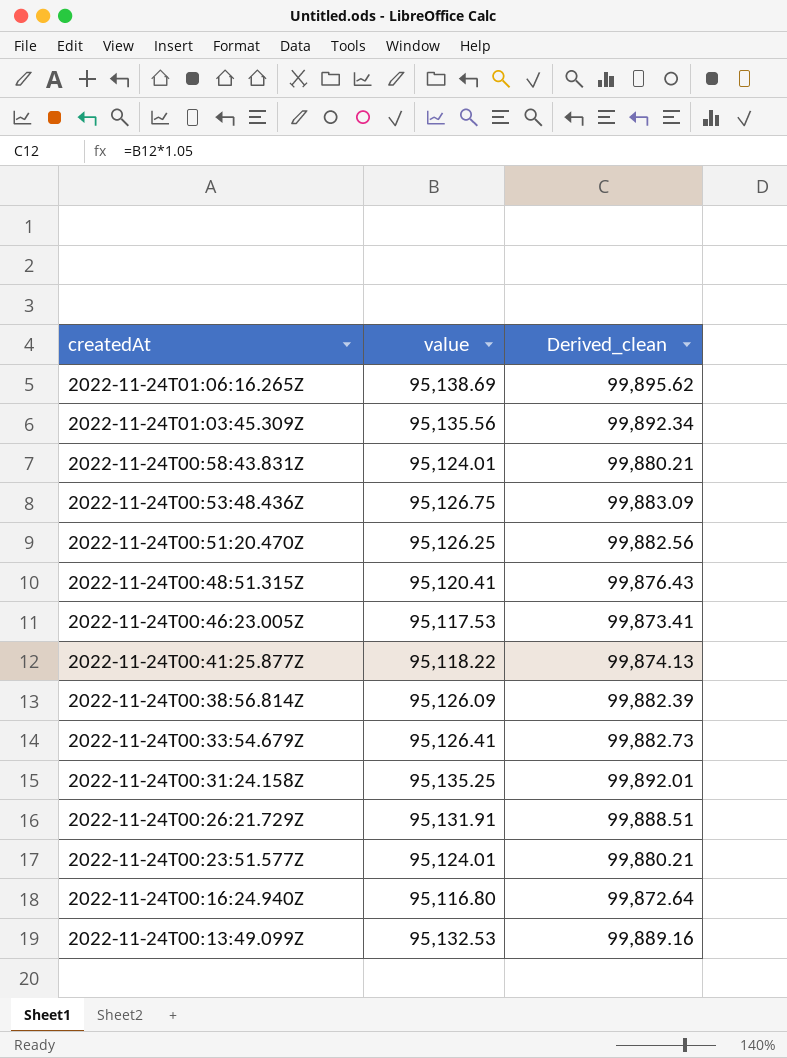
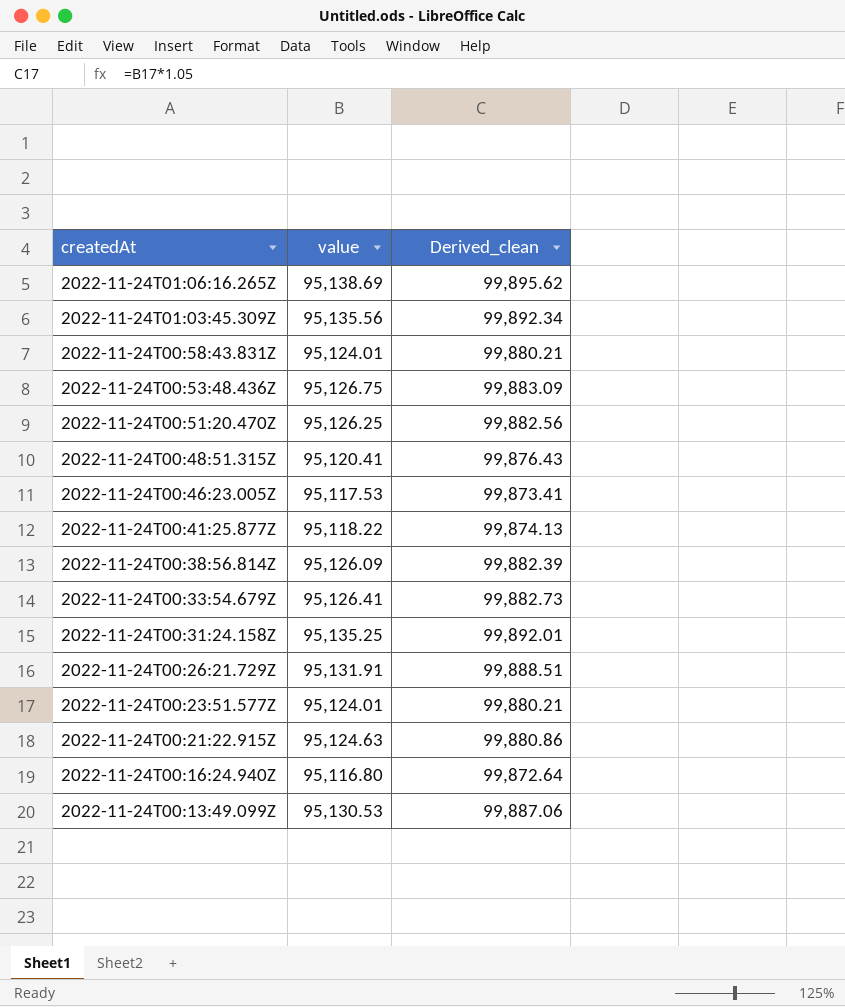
row 2022-11-24T00:21:22.915Z: none -> 95,124.63 | 99,880.86
2022-11-24T00:13:49.099Z | value: 95,132.53 -> 95,130.53
2022-11-24T00:13:49.099Z | Derived_clean: 99,889.16 -> 99,887.06

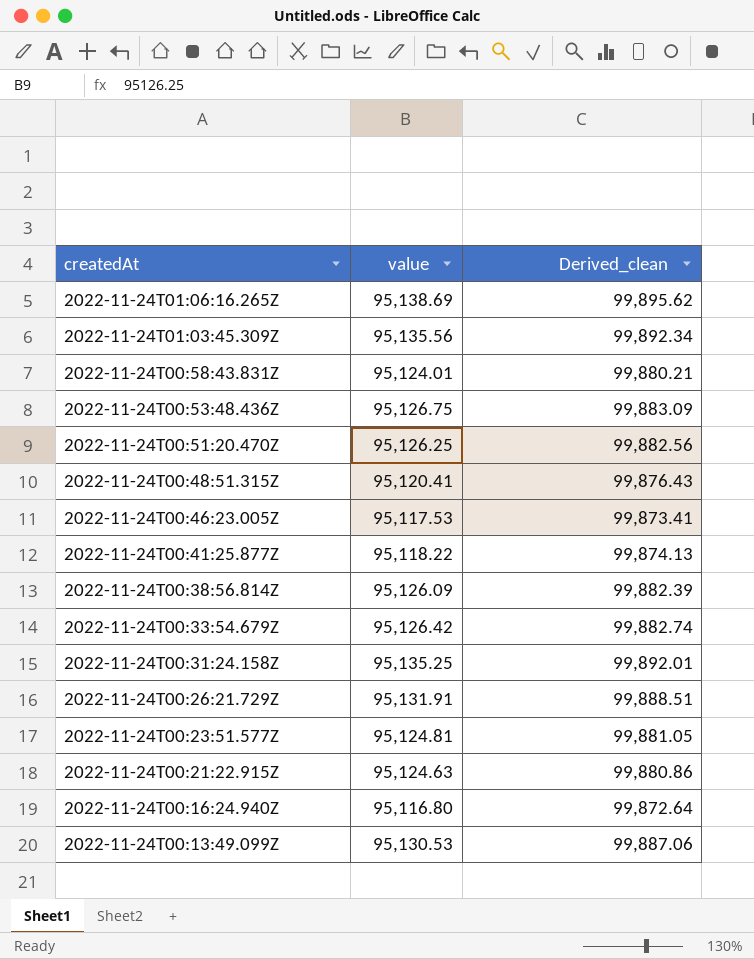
2022-11-24T00:33:54.679Z | value: 95,126.41 -> 95,126.42
2022-11-24T00:33:54.679Z | Derived_clean: 99,882.73 -> 99,882.74
2022-11-24T00:23:51.577Z | value: 95,124.01 -> 95,124.81
2022-11-24T00:23:51.577Z | Derived_clean: 99,880.21 -> 99,881.05

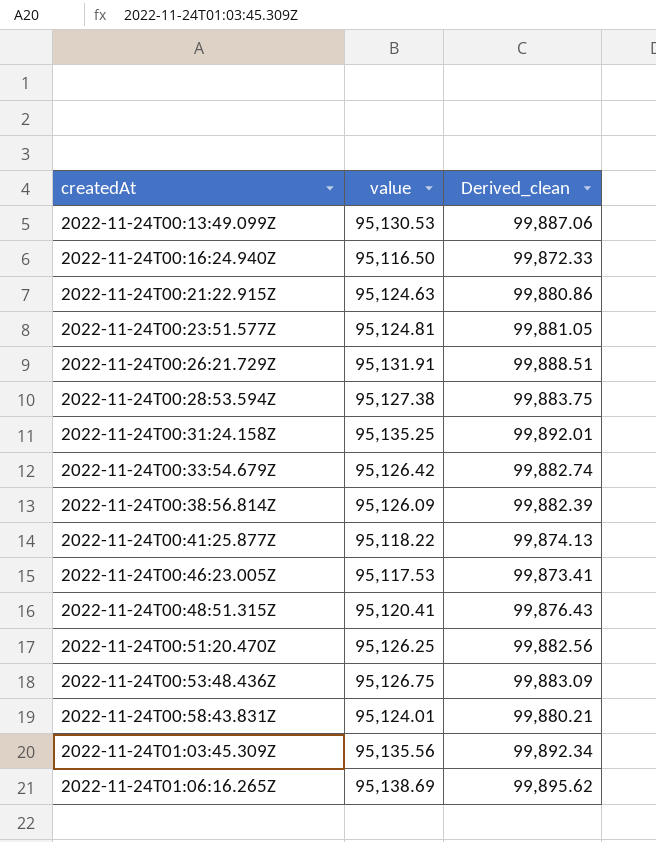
row order: createdAt descending -> createdAt ascending
2022-11-24T00:16:24.940Z | value: 95,116.80 -> 95,116.50
2022-11-24T00:16:24.940Z | Derived_clean: 99,872.64 -> 99,872.33
row 2022-11-24T00:28:53.594Z: none -> 95,127.38 | 99,883.75

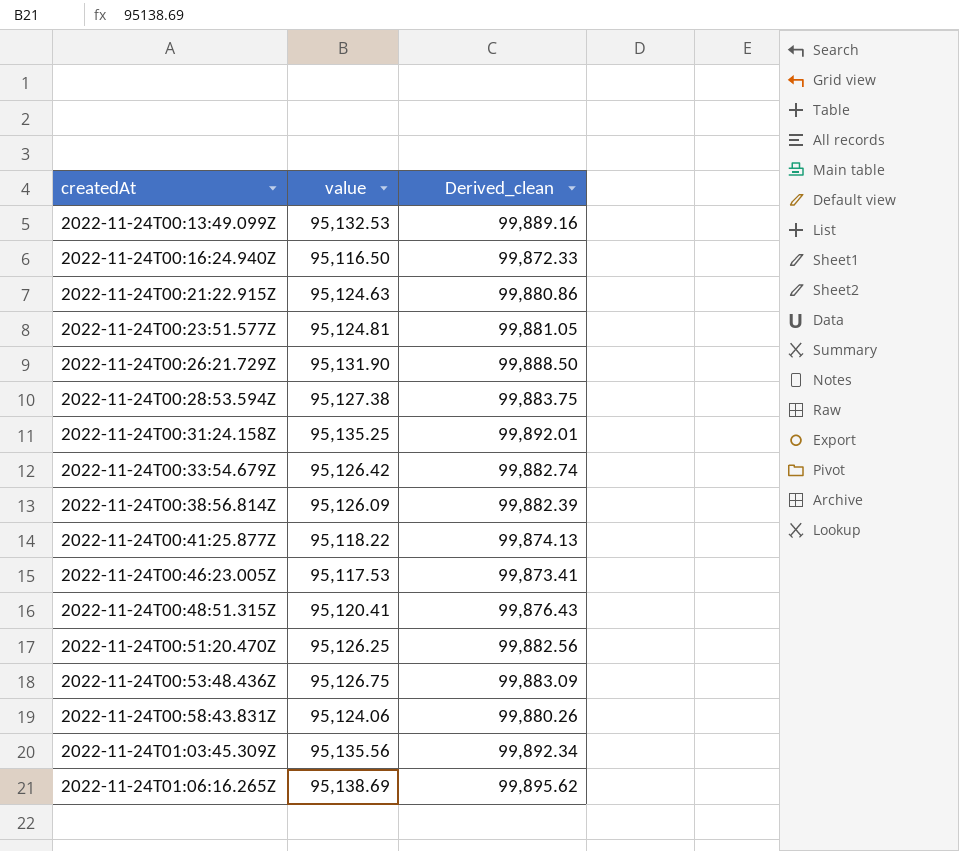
2022-11-24T00:13:49.099Z | value: 95,130.53 -> 95,132.53
2022-11-24T00:13:49.099Z | Derived_clean: 99,887.06 -> 99,889.16
2022-11-24T00:26:21.729Z | value: 95,131.91 -> 95,131.90
2022-11-24T00:26:21.729Z | Derived_clean: 99,888.51 -> 99,888.50
2022-11-24T00:58:43.831Z | value: 95,124.01 -> 95,124.06
2022-11-24T00:58:43.831Z | Derived_clean: 99,880.21 -> 99,880.26

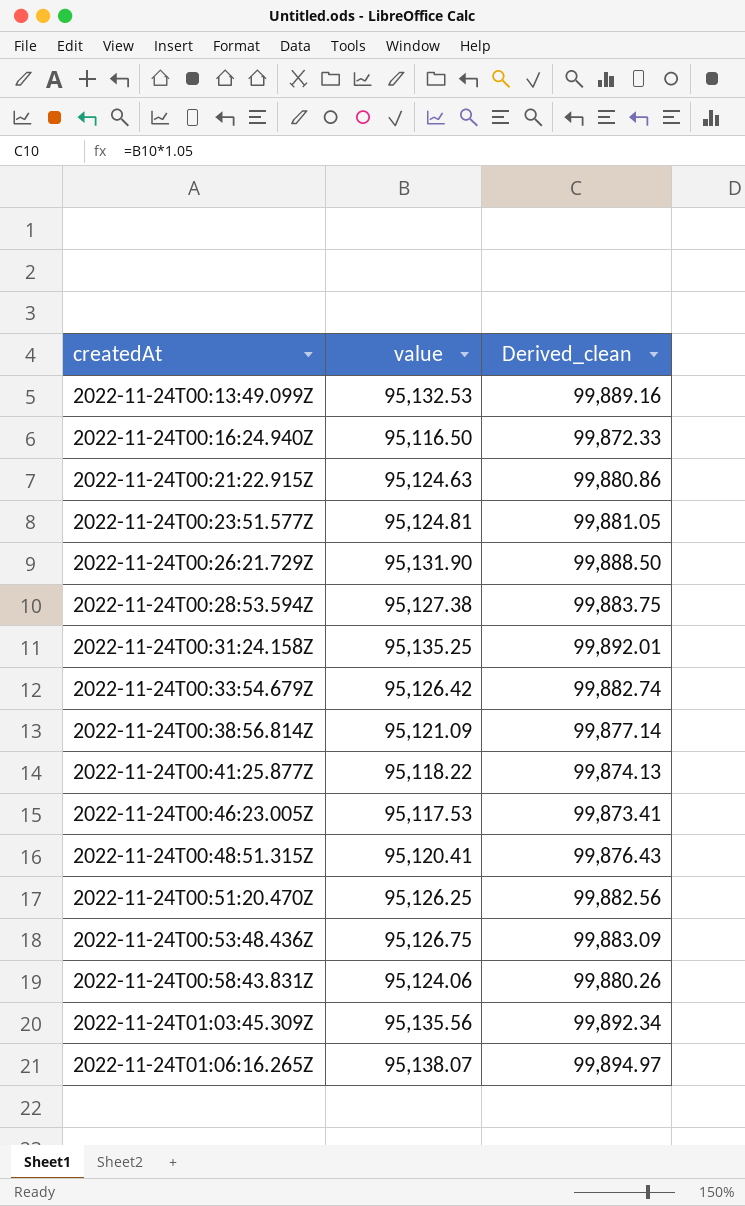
2022-11-24T00:38:56.814Z | value: 95,126.09 -> 95,121.09
2022-11-24T00:38:56.814Z | Derived_clean: 99,882.39 -> 99,877.14
2022-11-24T01:06:16.265Z | value: 95,138.69 -> 95,138.07
2022-11-24T01:06:16.265Z | Derived_clean: 99,895.62 -> 99,894.97

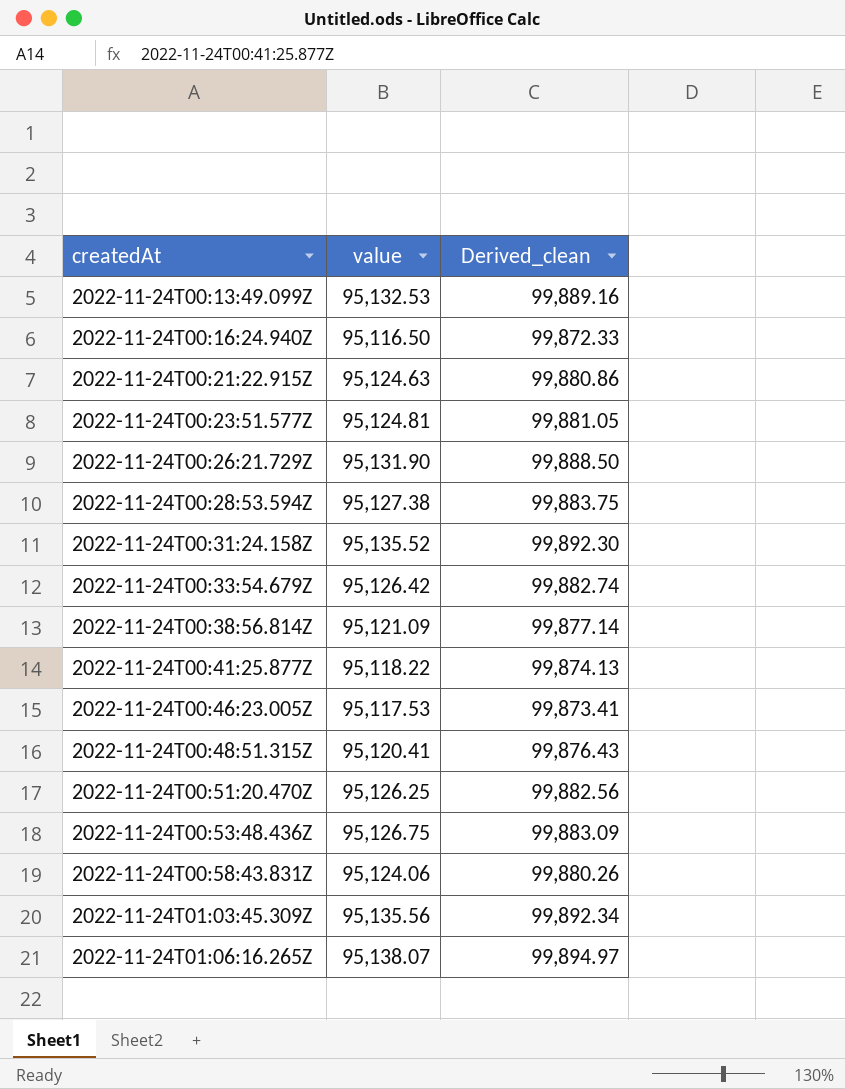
2022-11-24T00:31:24.158Z | value: 95,135.25 -> 95,135.52
2022-11-24T00:31:24.158Z | Derived_clean: 99,892.01 -> 99,892.30

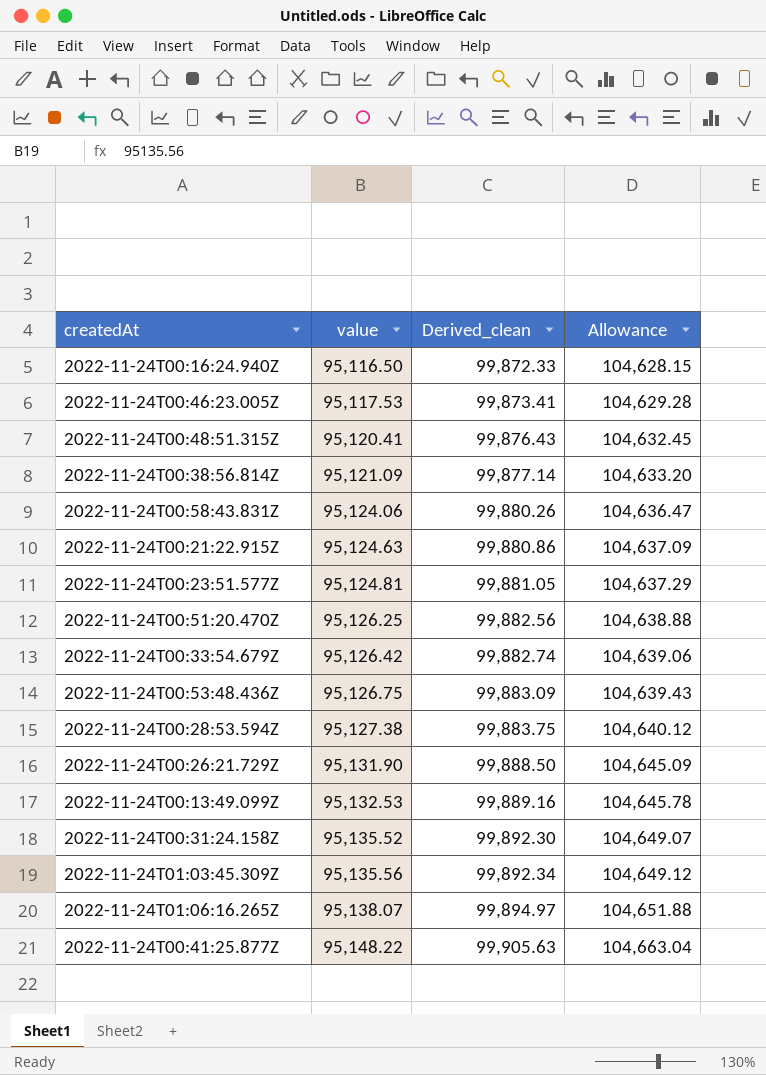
row order: createdAt ascending -> value ascending
column Allowance | formula: none -> [value] * 1.1
2022-11-24T00:41:25.877Z | value: 95,118.22 -> 95,148.22
2022-11-24T00:41:25.877Z | Derived_clean: 99,874.13 -> 99,905.63

